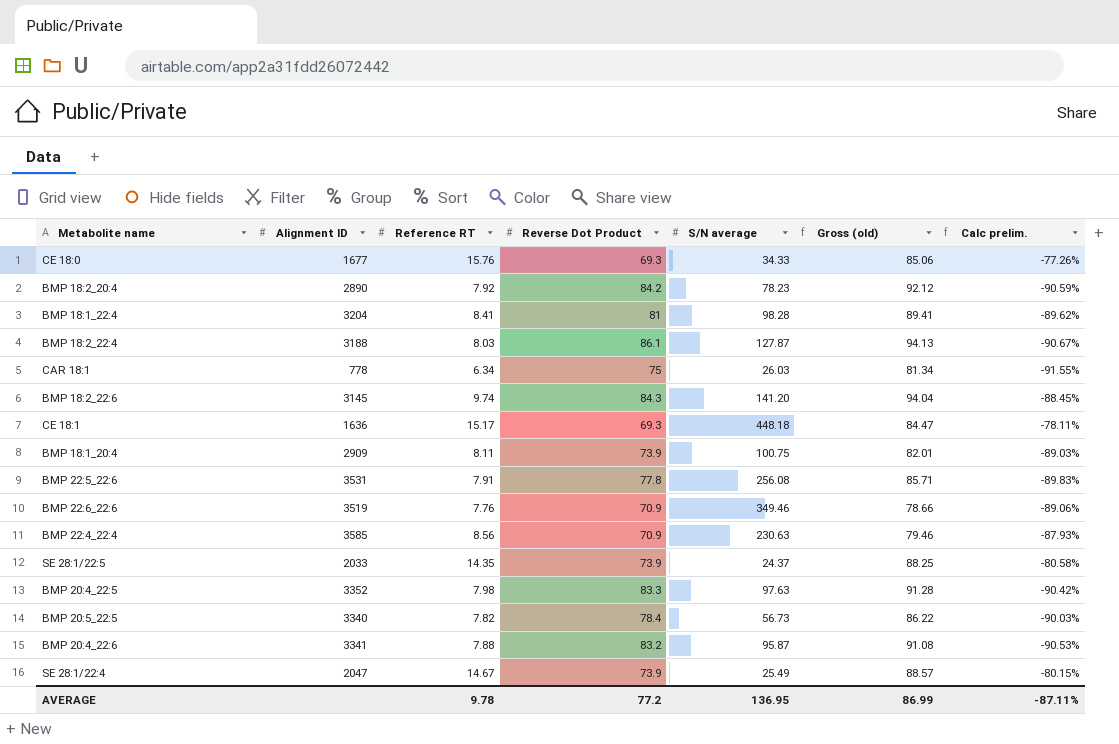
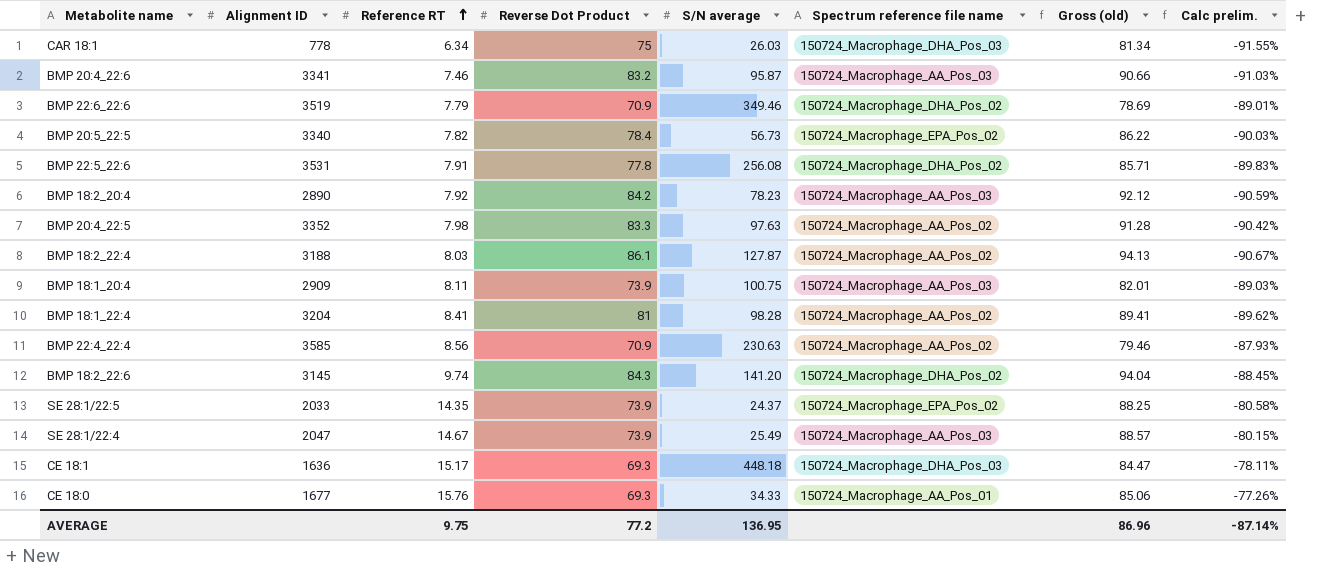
row order: none -> Reference RT ascending
column Spectrum reference file name | position: none -> 6
BMP 20:4_22:6 | Reference RT: 7.88 -> 7.46
BMP 20:4_22:6 | Gross (old): 91.08 -> 90.66
BMP 20:4_22:6 | Calc prelim.: -90.53% -> -91.03%
BMP 22:6_22:6 | Reference RT: 7.76 -> 7.79
BMP 22:6_22:6 | Gross (old): 78.66 -> 78.69
BMP 22:6_22:6 | Calc prelim.: -89.06% -> -89.01%
AVERAGE | Reference RT: 9.78 -> 9.75
AVERAGE | Gross (old): 86.99 -> 86.96
AVERAGE | Calc prelim.: -87.11% -> -87.14%

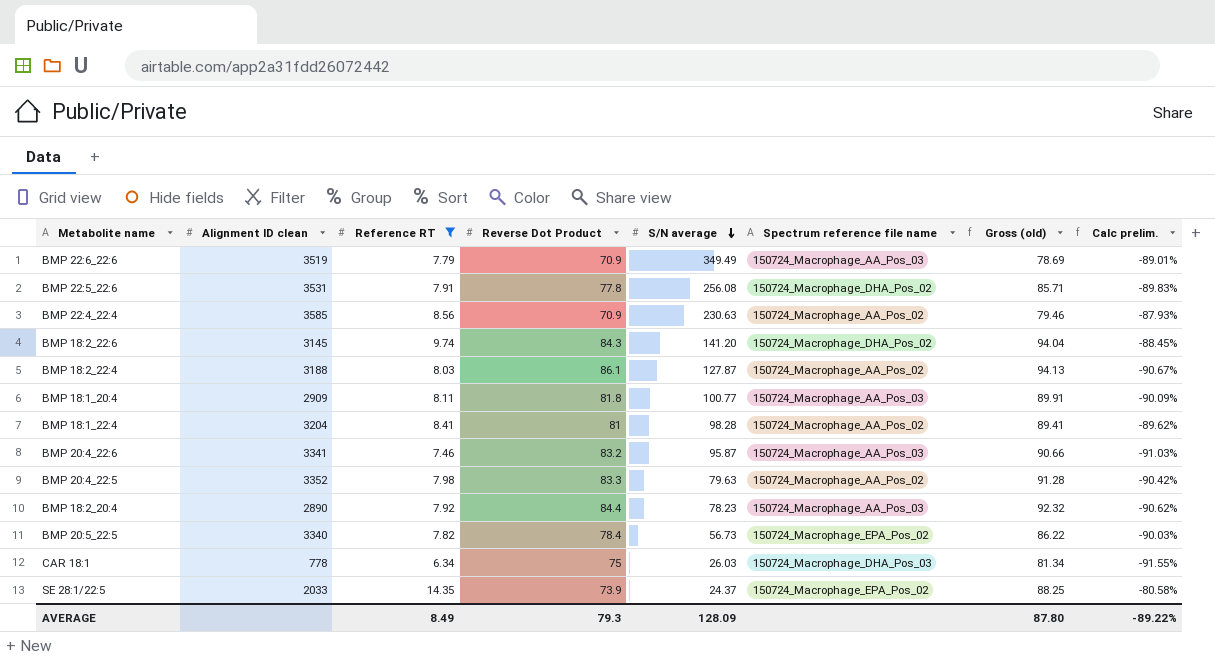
filter: none -> Reference RT <= 14.35
row order: Reference RT ascending -> S/N average descending
column name: Alignment ID -> Alignment ID clean
BMP 22:6_22:6 | S/N average: 349.46 -> 349.49
BMP 22:6_22:6 | Spectrum reference file name: 150724_Macrophage_DHA_Pos_02 -> 150724_Macrophage_AA_Pos_03
BMP 18:1_20:4 | Reverse Dot Product: 73.9 -> 81.8
BMP 18:1_20:4 | S/N average: 100.75 -> 100.77
BMP 18:1_20:4 | Gross (old): 82.01 -> 89.91
BMP 18:1_20:4 | Calc prelim.: -89.03% -> -90.09%
BMP 20:4_22:5 | S/N average: 97.63 -> 79.63
BMP 18:2_20:4 | Reverse Dot Product: 84.2 -> 84.4
BMP 18:2_20:4 | Gross (old): 92.12 -> 92.32
BMP 18:2_20:4 | Calc prelim.: -90.59% -> -90.62%
AVERAGE | Reference RT: 9.75 -> 8.49
AVERAGE | Reverse Dot Product: 77.2 -> 79.3
AVERAGE | S/N average: 136.95 -> 128.09
AVERAGE | Gross (old): 86.96 -> 87.80
AVERAGE | Calc prelim.: -87.14% -> -89.22%

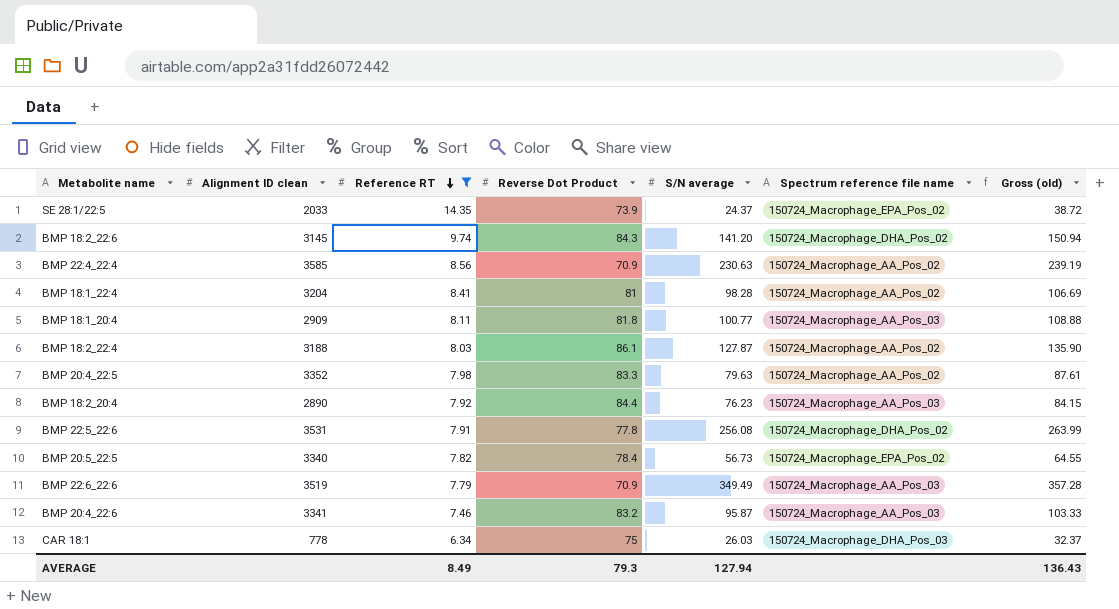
row order: S/N average descending -> Reference RT descending
column Calc prelim. | formula: ([Reference RT] - [Reverse Dot Product]) / [Reverse Dot Product] -> none
column Gross (old) | formula: [Reference RT] + [Reverse Dot Product] -> [Reference RT] + [S/N average]
BMP 18:2_20:4 | S/N average: 78.23 -> 76.23
AVERAGE | S/N average: 128.09 -> 127.94
AVERAGE | Gross (old): 87.80 -> 136.43

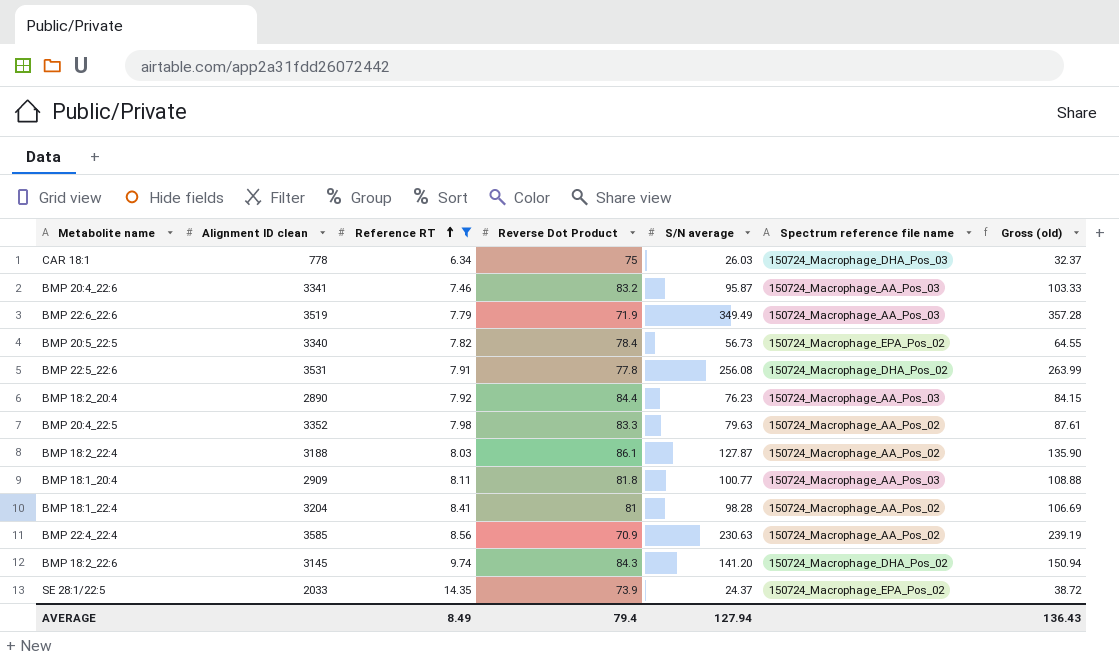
row order: Reference RT descending -> Reference RT ascending
BMP 22:6_22:6 | Reverse Dot Product: 70.9 -> 71.9
AVERAGE | Reverse Dot Product: 79.3 -> 79.4

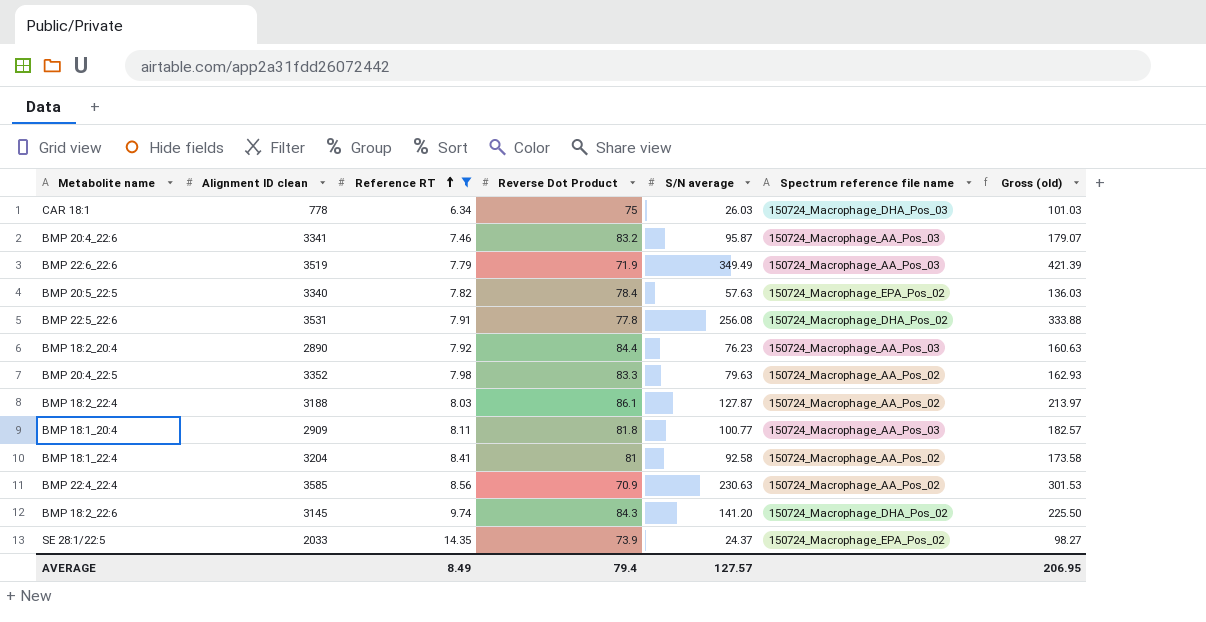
column Gross (old) | formula: [Reference RT] + [S/N average] -> [Reverse Dot Product] + [S/N average]
BMP 20:5_22:5 | S/N average: 56.73 -> 57.63
BMP 18:1_22:4 | S/N average: 98.28 -> 92.58
AVERAGE | S/N average: 127.94 -> 127.57
AVERAGE | Gross (old): 136.43 -> 206.95

